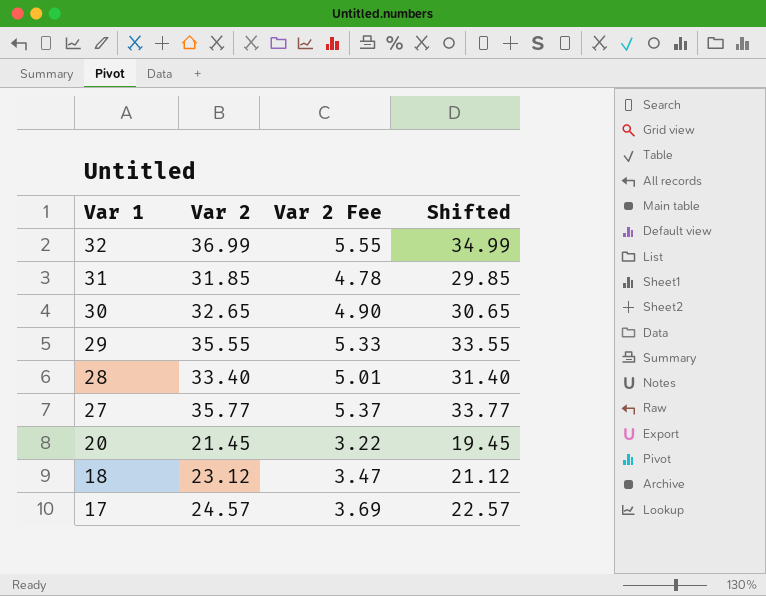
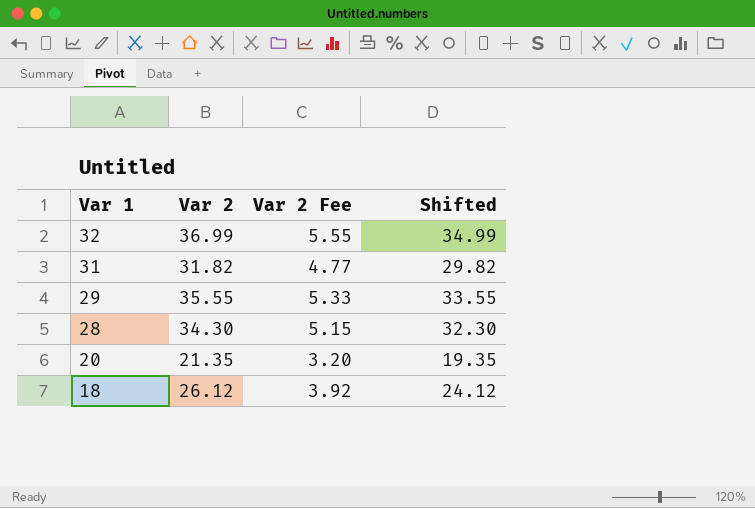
row 30: 32.65 | 4.90 | 30.65 -> none
row 27: 35.77 | 5.37 | 33.77 -> none
row 17: 24.57 | 3.69 | 22.57 -> none
31 | Var 2: 31.85 -> 31.82
31 | Var 2 Fee: 4.78 -> 4.77
31 | Shifted: 29.85 -> 29.82
28 | Var 2: 33.40 -> 34.30
28 | Var 2 Fee: 5.01 -> 5.15
28 | Shifted: 31.40 -> 32.30
20 | Var 2: 21.45 -> 21.35
20 | Var 2 Fee: 3.22 -> 3.20
20 | Shifted: 19.45 -> 19.35
18 | Var 2: 23.12 -> 26.12
18 | Var 2 Fee: 3.47 -> 3.92
18 | Shifted: 21.12 -> 24.12

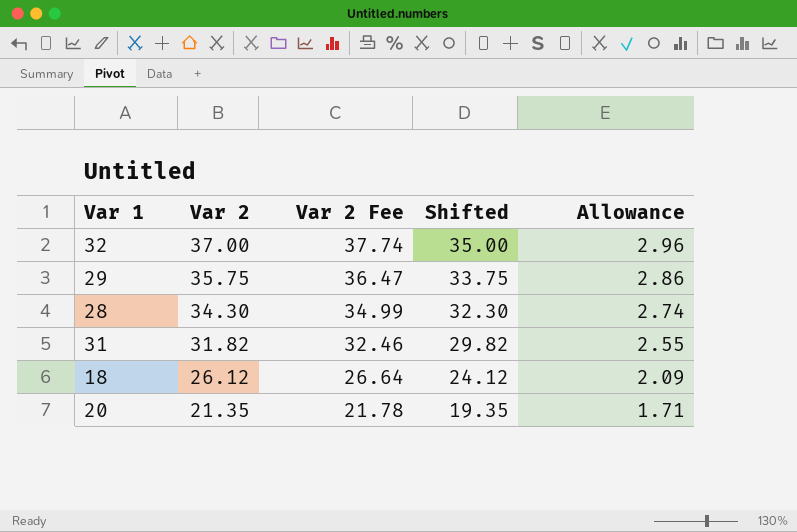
row order: Var 1 descending -> Var 2 descending
column Var 2 Fee | formula: [Var 2] * 0.15 -> [Var 2] * 1.02
column Allowance | formula: none -> [Var 2] * 0.08
32 | Var 2: 36.99 -> 37.00
32 | Shifted: 34.99 -> 35.00
29 | Var 2: 35.55 -> 35.75
29 | Shifted: 33.55 -> 33.75

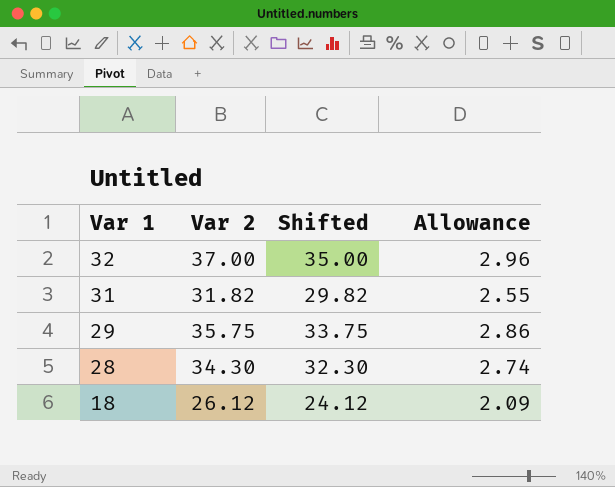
row order: Var 2 descending -> Var 1 descending
column Var 2 Fee | formula: [Var 2] * 1.02 -> none
row 20: 21.35 | 21.78 | 19.35 | 1.71 -> none

